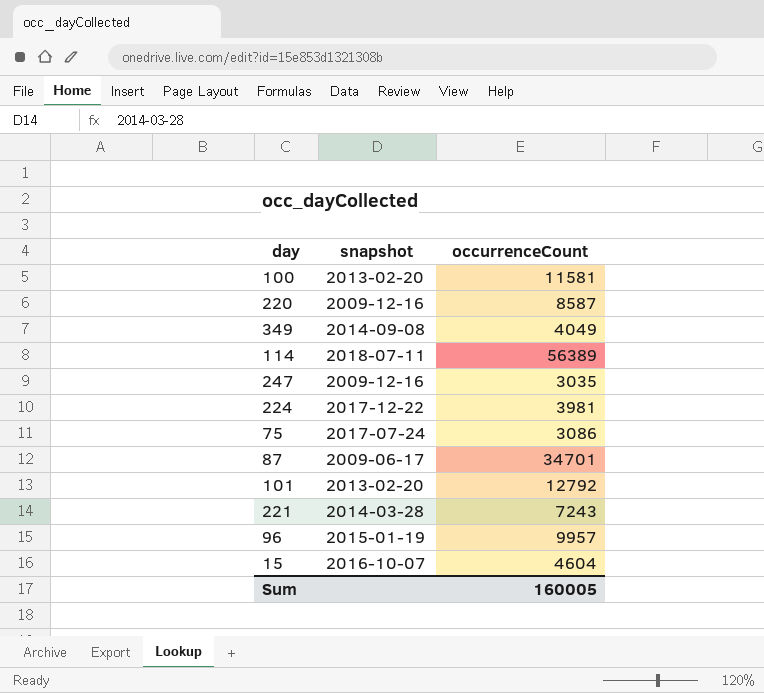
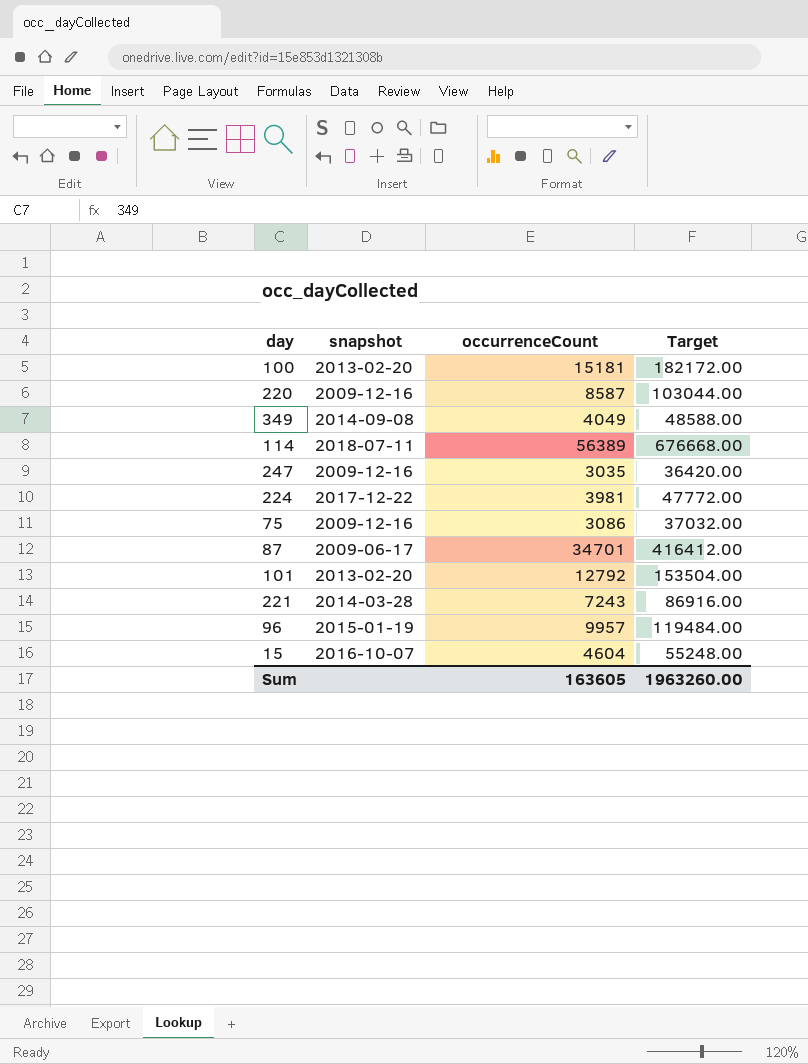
column Target | formula: none -> [occurrenceCount] * 12
100 | occurrenceCount: 11581 -> 15181
75 | snapshot: 2017-07-24 -> 2009-12-16
Sum | occurrenceCount: 160005 -> 163605

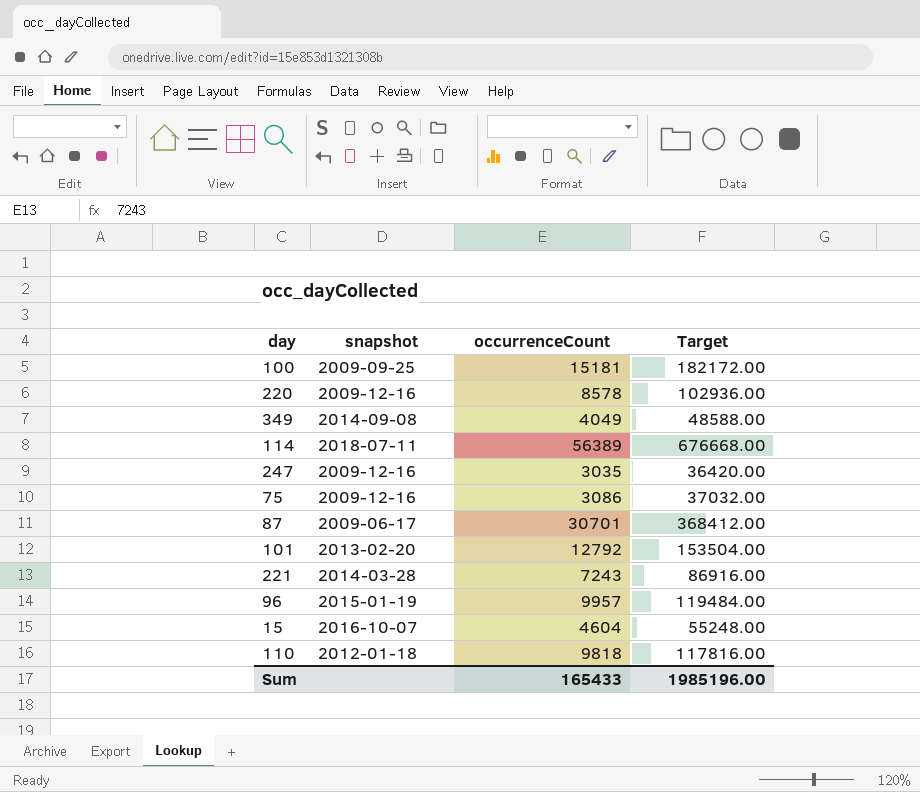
row 224: 2017-12-22 | 3981 | 47772.00 -> none
100 | snapshot: 2013-02-20 -> 2009-09-25
220 | occurrenceCount: 8587 -> 8578
220 | Target: 103044.00 -> 102936.00
87 | occurrenceCount: 34701 -> 30701
87 | Target: 416412.00 -> 368412.00
row 110: none -> 2012-01-18 | 9818 | 117816.00
Sum | occurrenceCount: 163605 -> 165433
Sum | Target: 1963260.00 -> 1985196.00

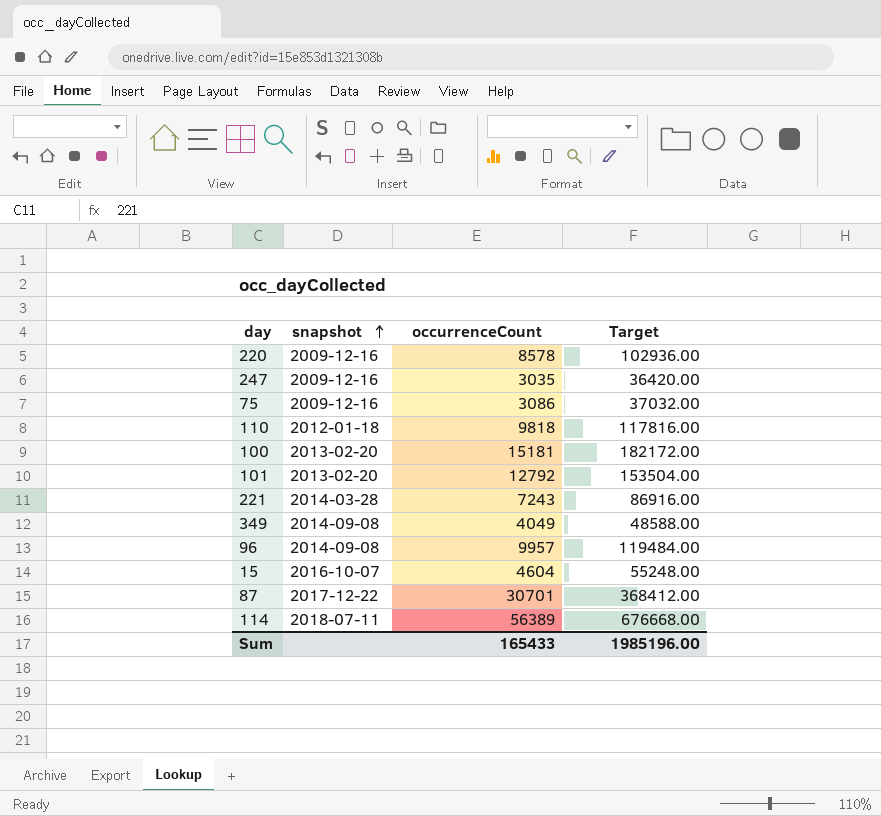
row order: none -> snapshot ascending
100 | snapshot: 2009-09-25 -> 2013-02-20
96 | snapshot: 2015-01-19 -> 2014-09-08
87 | snapshot: 2009-06-17 -> 2017-12-22

